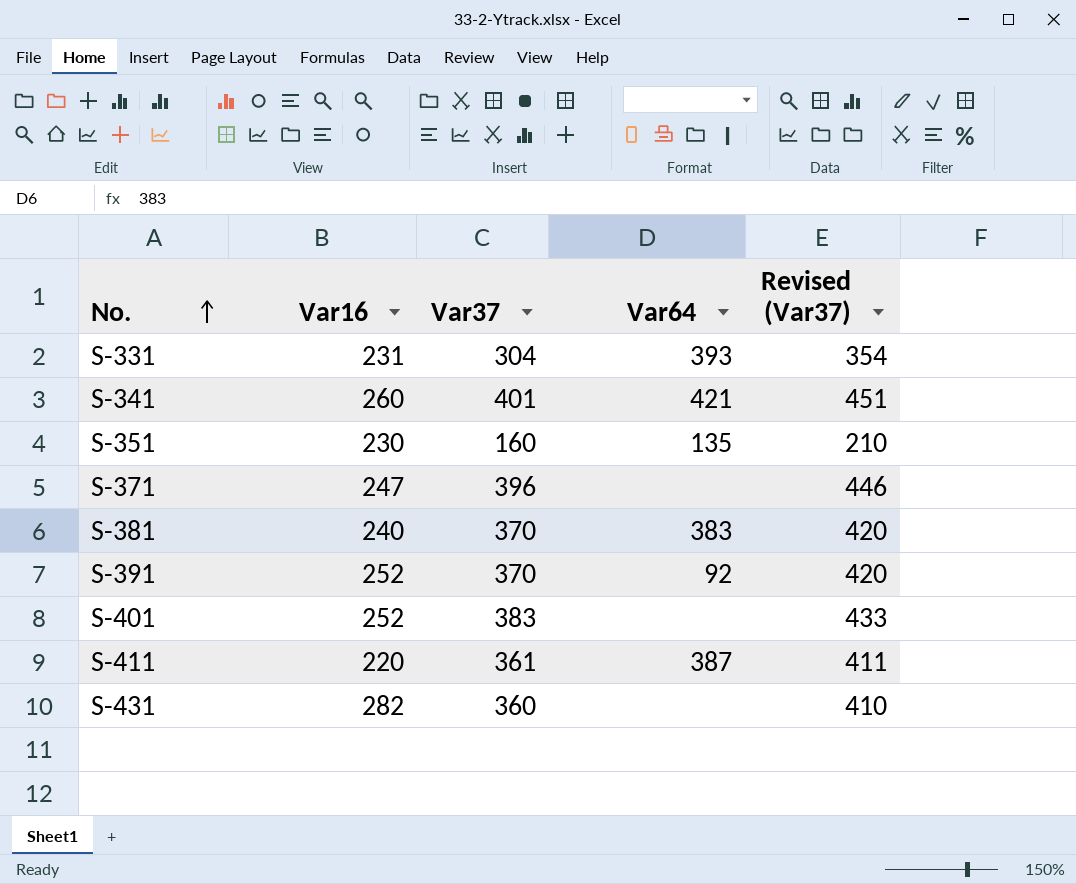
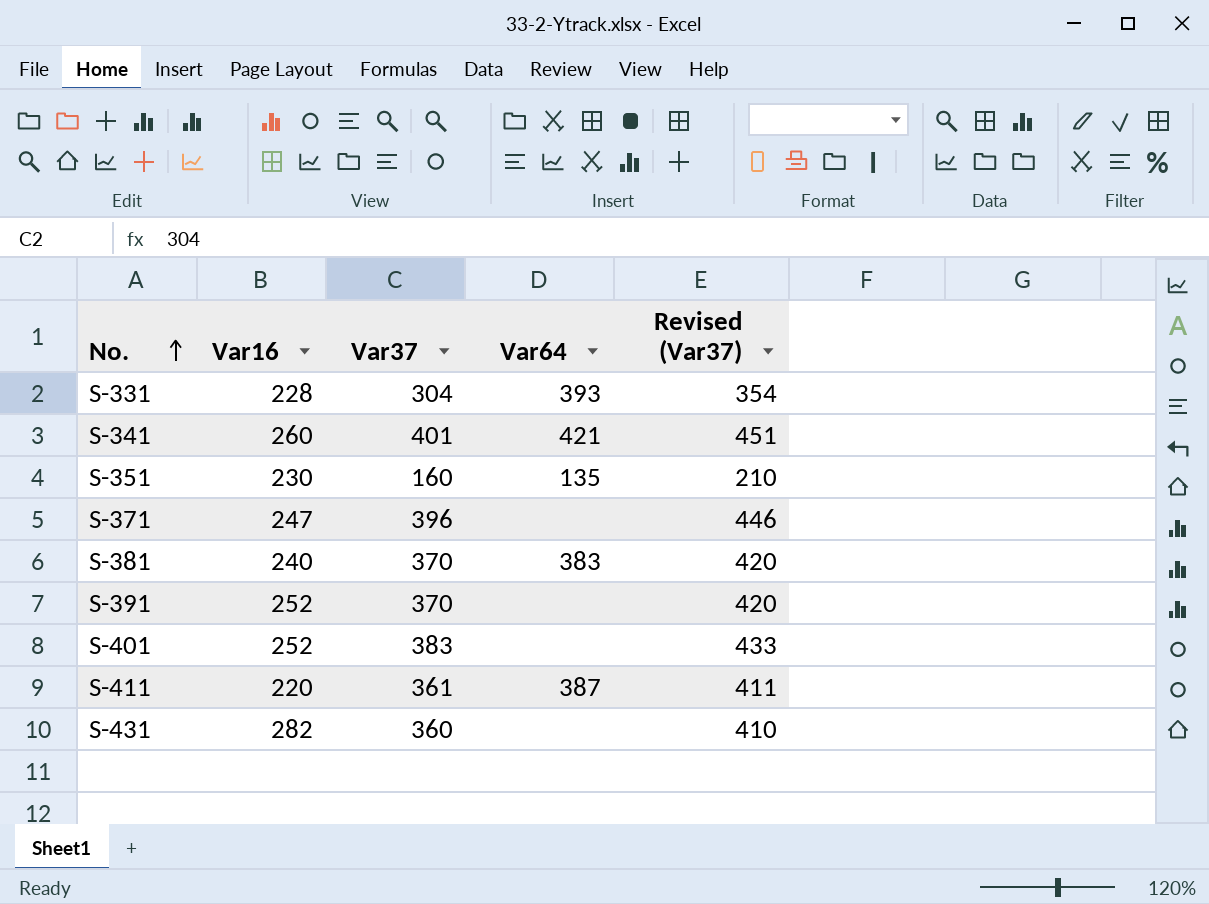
S-331 | Var16: 231 -> 228
S-391 | Var64: 92 -> none

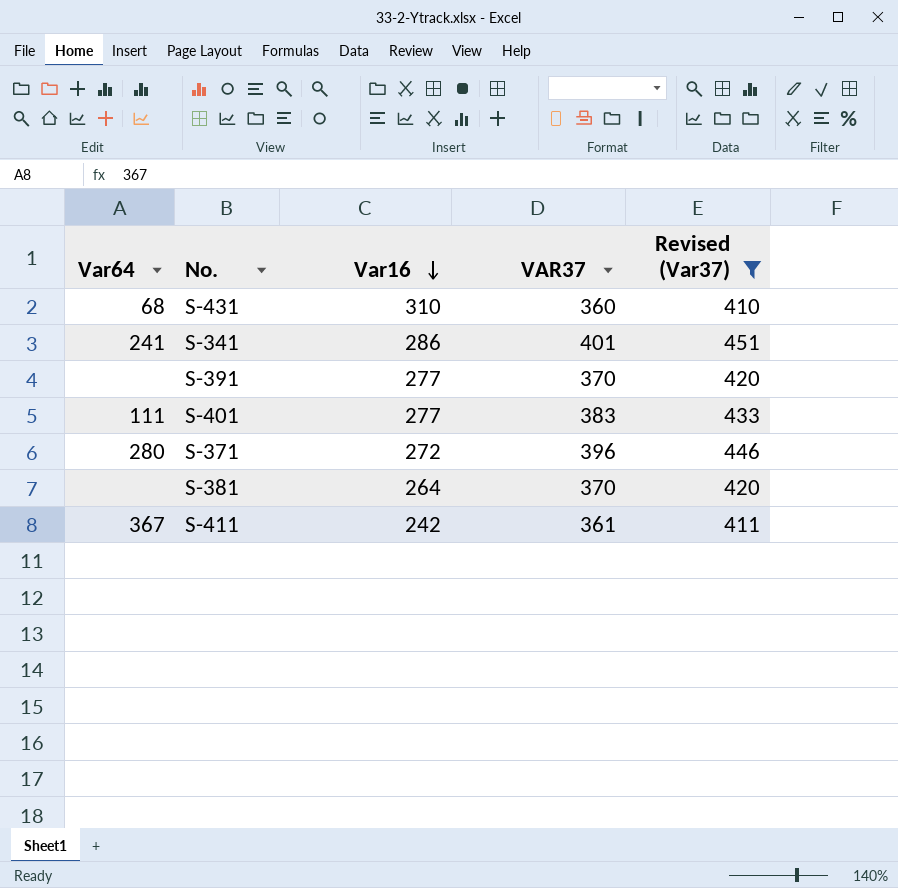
filter: none -> Revised (Var37) >= 410
row order: No. ascending -> Var16 descending
column Var64 | position: 4 -> 1
column name: Var37 -> VAR37
S-431 | Var64: none -> 68
S-431 | Var16: 282 -> 310
S-341 | Var64: 421 -> 241
S-341 | Var16: 260 -> 286
S-391 | Var16: 252 -> 277
S-401 | Var64: none -> 111
S-401 | Var16: 252 -> 277
S-371 | Var64: none -> 280
S-371 | Var16: 247 -> 272
S-381 | Var64: 383 -> none
S-381 | Var16: 240 -> 264
S-411 | Var64: 387 -> 367
S-411 | Var16: 220 -> 242

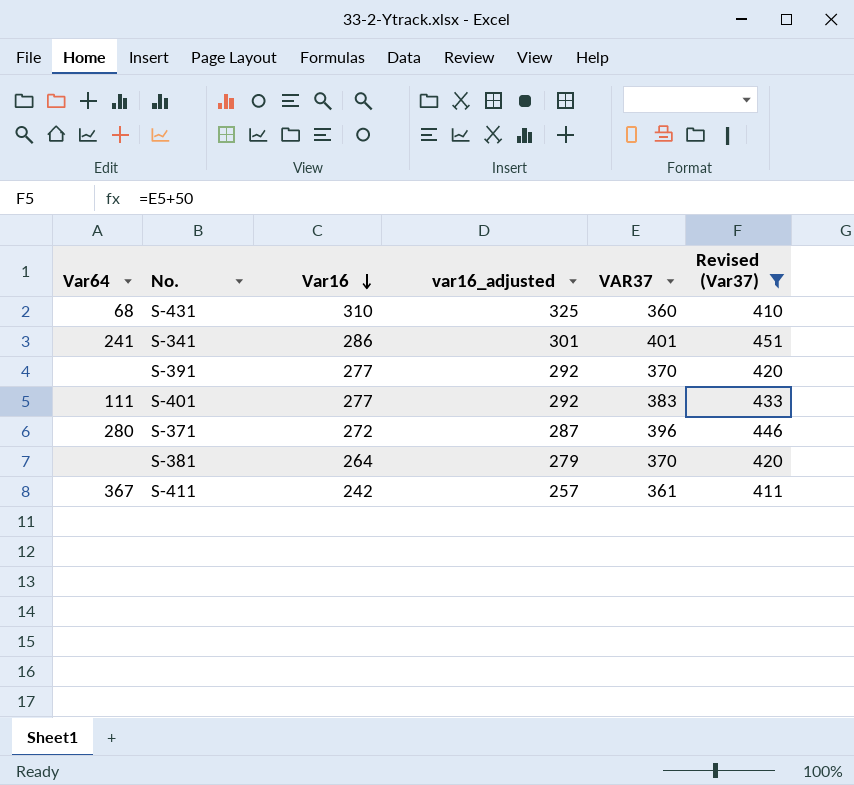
column var16_adjusted | formula: none -> [Var16] + 15

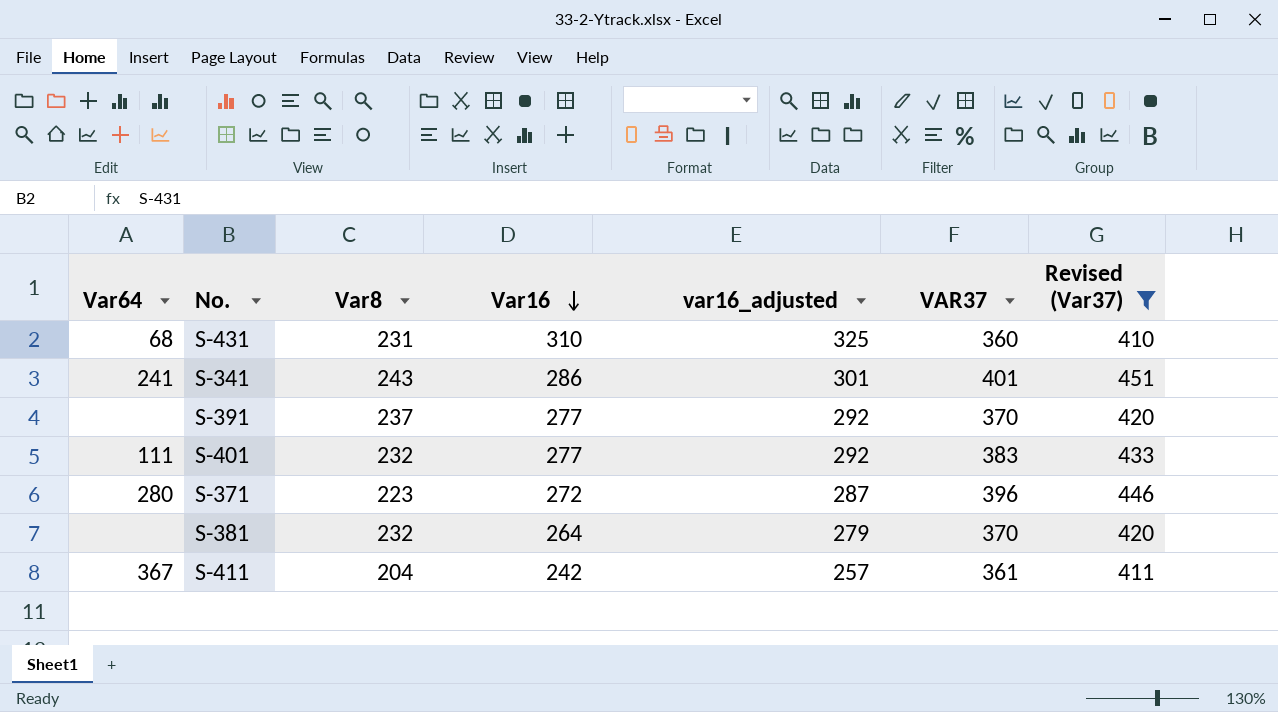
column Var8 | position: none -> 3

